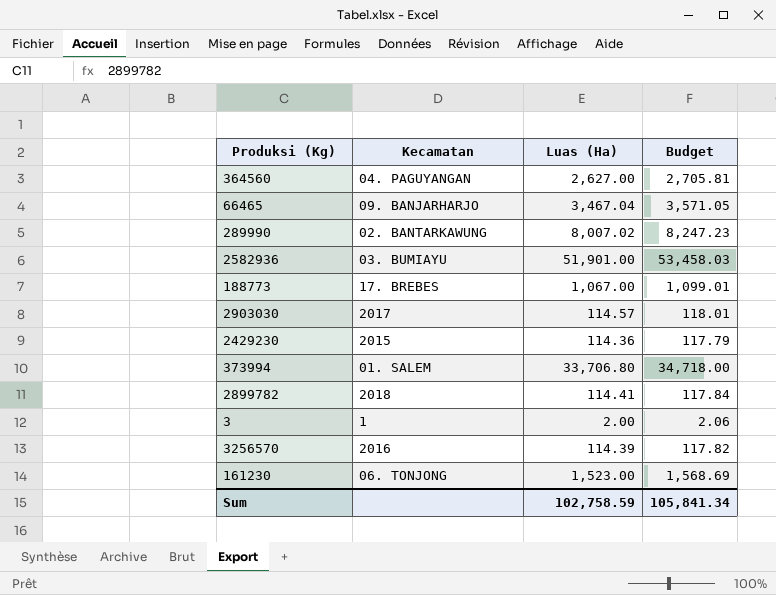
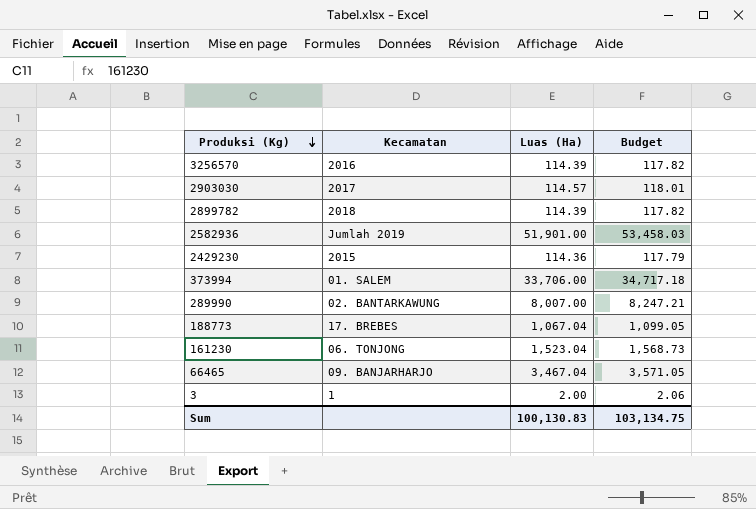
row order: none -> Produksi (Kg) descending
row 364560: 04. PAGUYANGAN | 2,627.00 | 2,705.81 -> none
2899782 | Luas (Ha): 114.41 -> 114.39
2899782 | Budget: 117.84 -> 117.82
2582936 | Kecamatan: 03. BUMIAYU -> Jumlah 2019
373994 | Luas (Ha): 33,706.80 -> 33,706.00
373994 | Budget: 34,718.00 -> 34,717.18
289990 | Luas (Ha): 8,007.02 -> 8,007.00
289990 | Budget: 8,247.23 -> 8,247.21
188773 | Luas (Ha): 1,067.00 -> 1,067.04
188773 | Budget: 1,099.01 -> 1,099.05
161230 | Luas (Ha): 1,523.00 -> 1,523.04
161230 | Budget: 1,568.69 -> 1,568.73
Sum | Luas (Ha): 102,758.59 -> 100,130.83
Sum | Budget: 105,841.34 -> 103,134.75

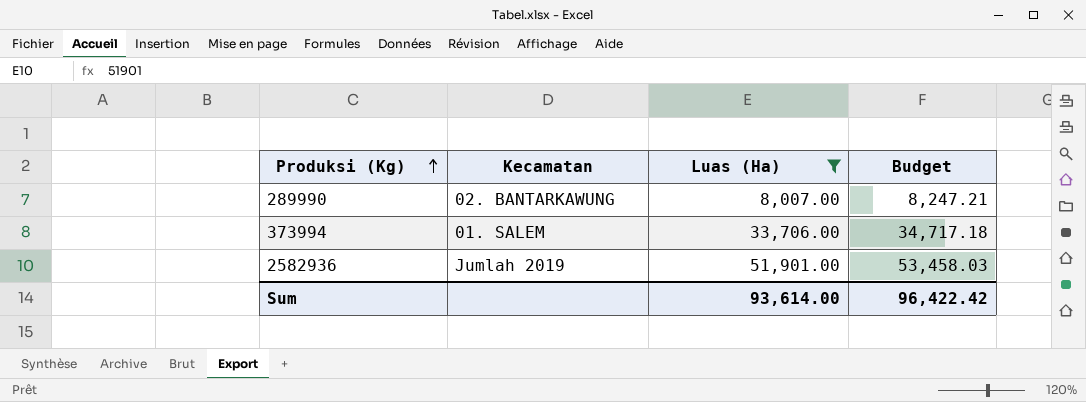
filter: none -> Luas (Ha) >= 8,007.00
row order: Produksi (Kg) descending -> Produksi (Kg) ascending
Sum | Luas (Ha): 100,130.83 -> 93,614.00
Sum | Budget: 103,134.75 -> 96,422.42

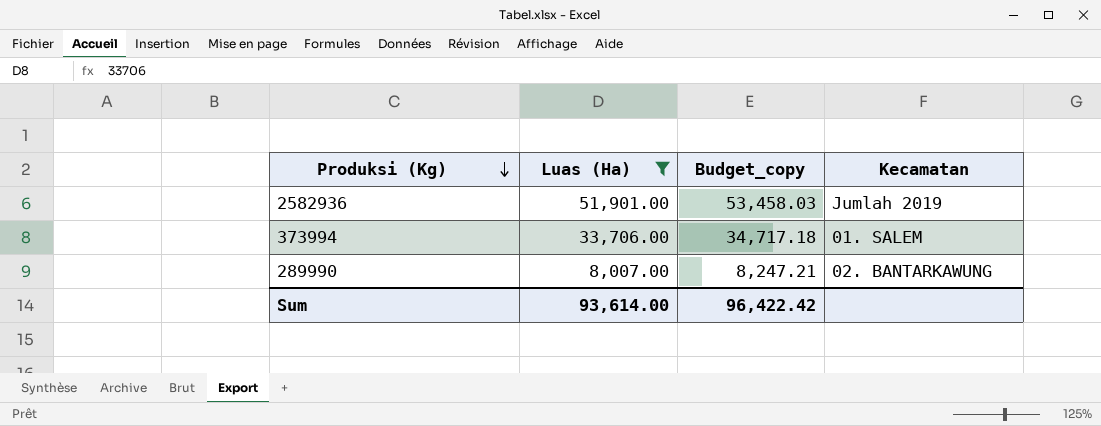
row order: Produksi (Kg) ascending -> Produksi (Kg) descending
column name: Budget -> Budget_copy
column Kecamatan | position: 2 -> 4

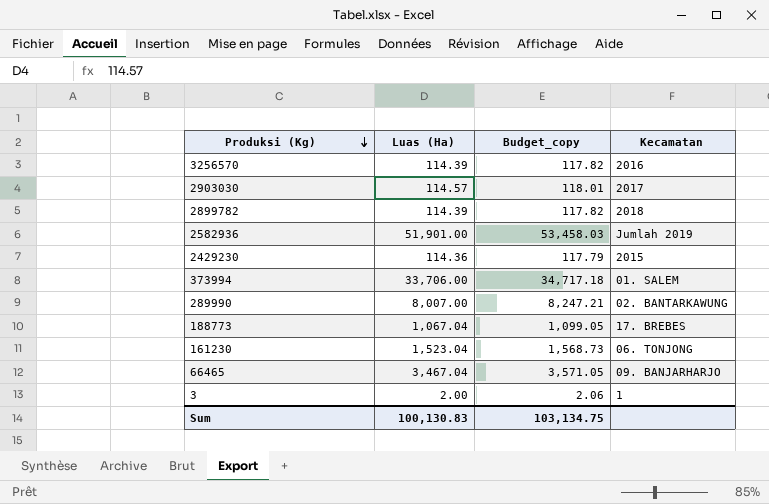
filter: Luas (Ha) >= 8,007.00 -> none
Sum | Luas (Ha): 93,614.00 -> 100,130.83
Sum | Budget_copy: 96,422.42 -> 103,134.75

